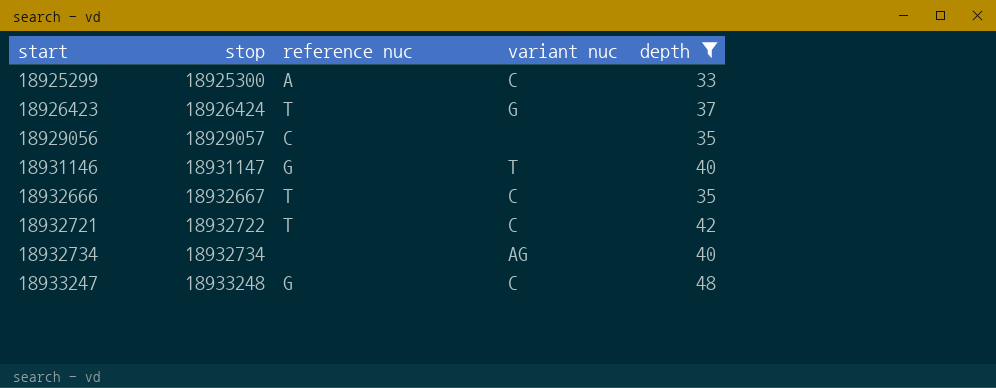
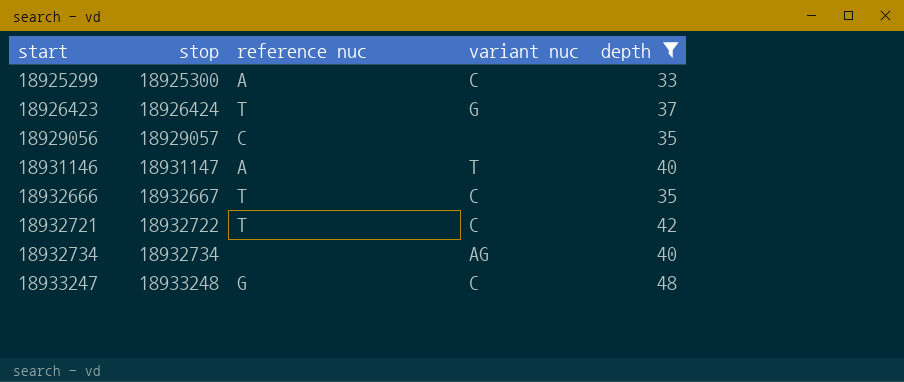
18931146 | reference nuc: G -> A

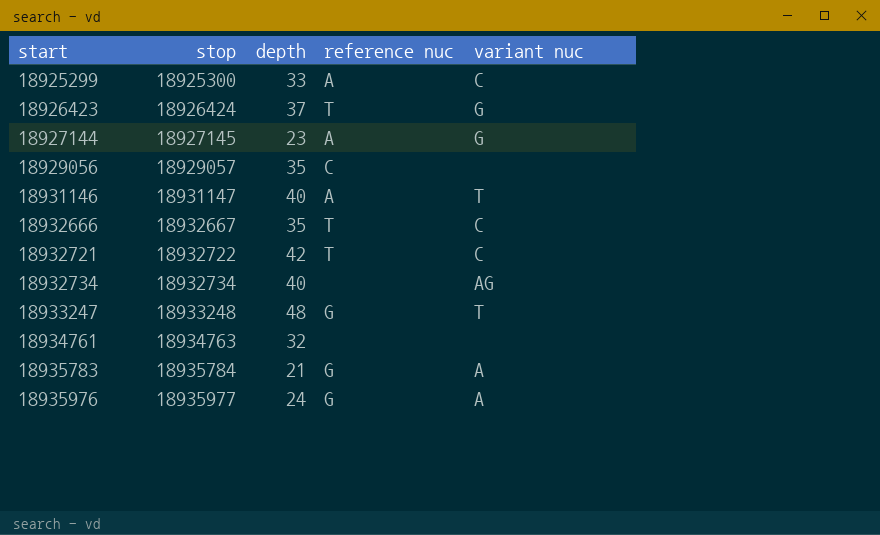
filter: depth >= 33 -> none
column depth | position: 5 -> 3
18933247 | variant nuc: C -> T

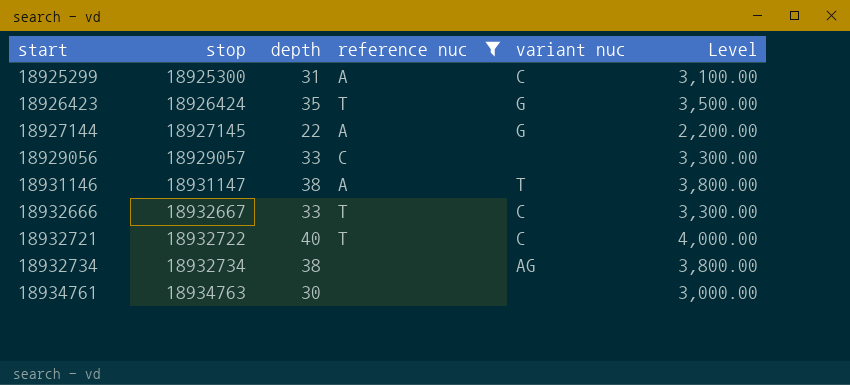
filter: none -> reference nuc != G
column Level | formula: none -> [depth] * 100
18925299 | depth: 33 -> 31
18926423 | depth: 37 -> 35
18927144 | depth: 23 -> 22
18929056 | depth: 35 -> 33
18931146 | depth: 40 -> 38
18932666 | depth: 35 -> 33
18932721 | depth: 42 -> 40
18932734 | depth: 40 -> 38
18934761 | depth: 32 -> 30

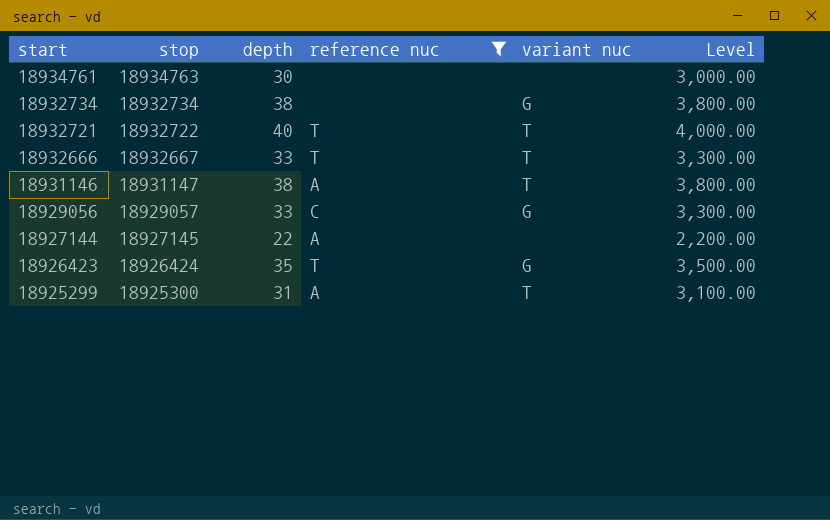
row order: start ascending -> start descending
18932734 | variant nuc: AG -> G
18932721 | variant nuc: C -> T
18932666 | variant nuc: C -> T
18929056 | variant nuc: none -> G
18927144 | variant nuc: G -> none
18925299 | variant nuc: C -> T

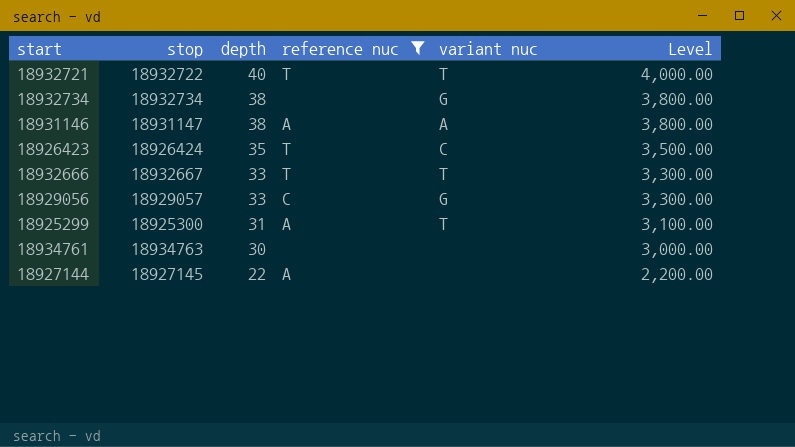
row order: start descending -> depth descending
18931146 | variant nuc: T -> A
18926423 | variant nuc: G -> C

